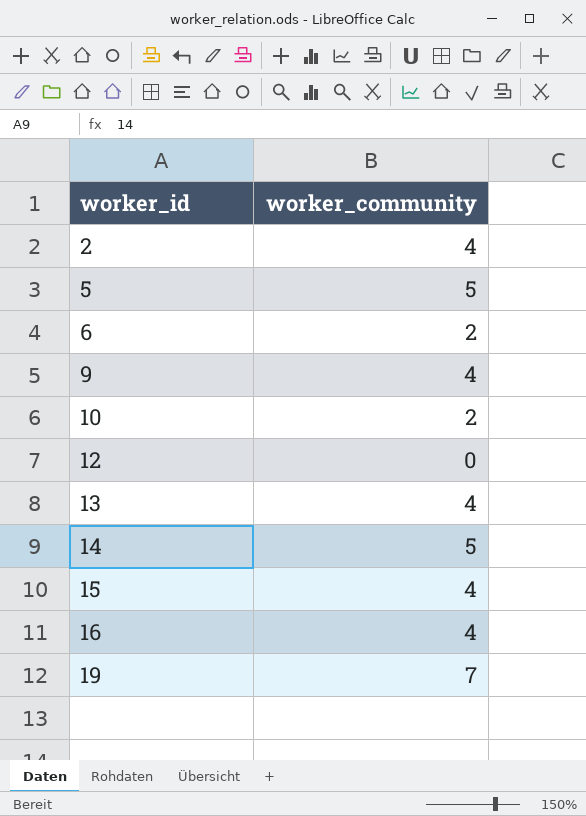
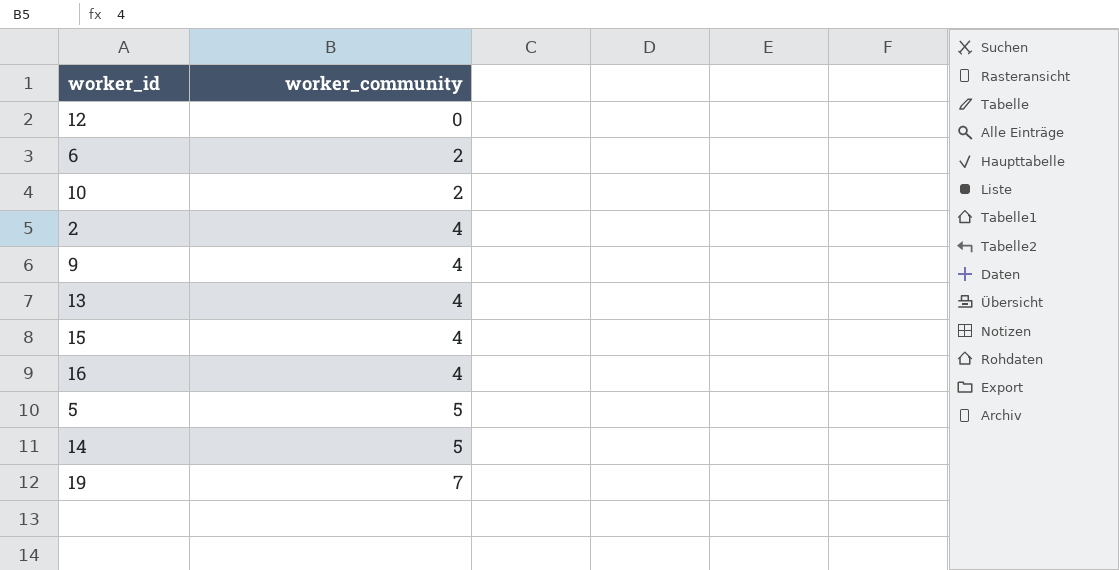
row order: worker_id ascending -> worker_community ascending

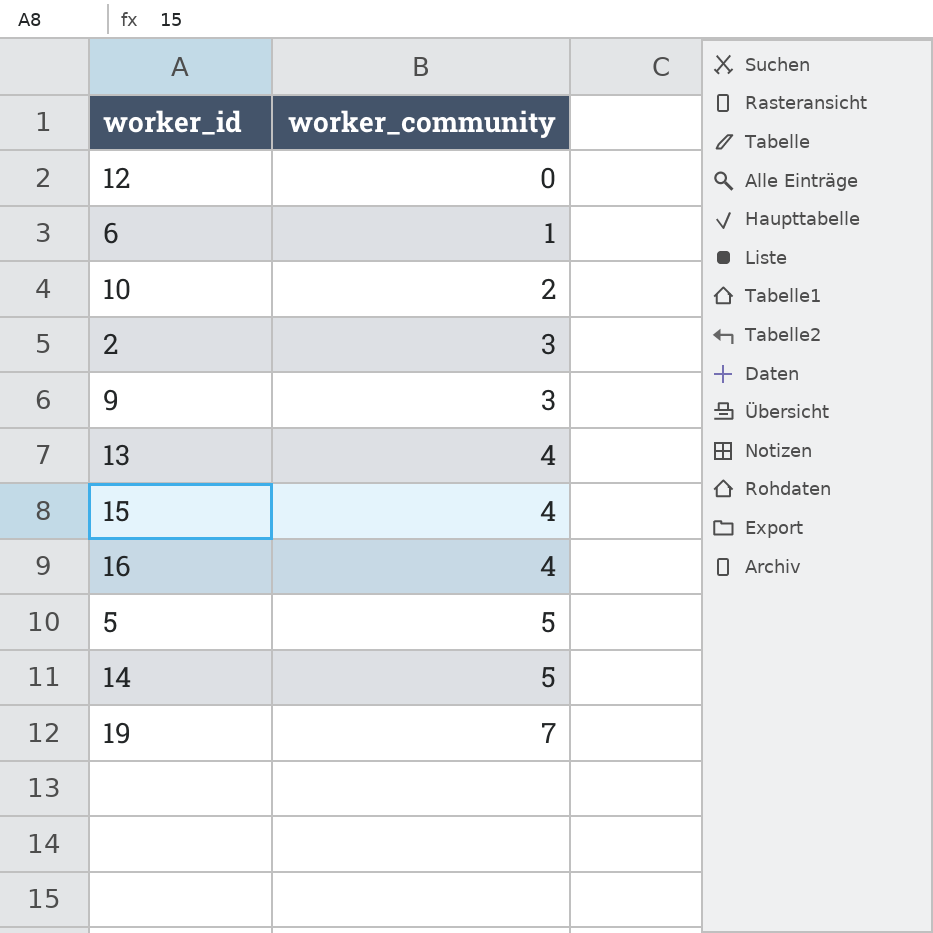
6 | worker_community: 2 -> 1
2 | worker_community: 4 -> 3
9 | worker_community: 4 -> 3

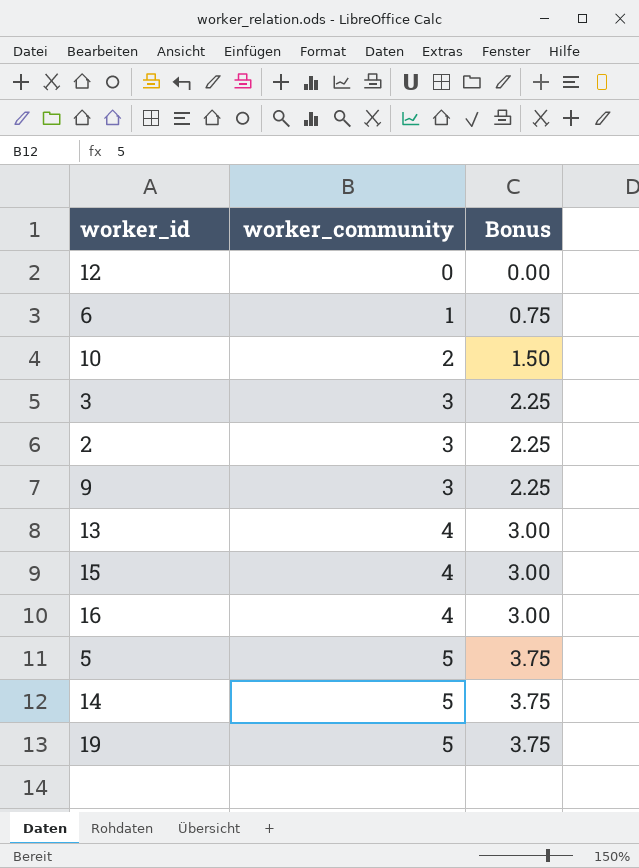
column Bonus | formula: none -> [worker_community] * 0.75
row 3: none -> 3 | 2.25
19 | worker_community: 7 -> 5

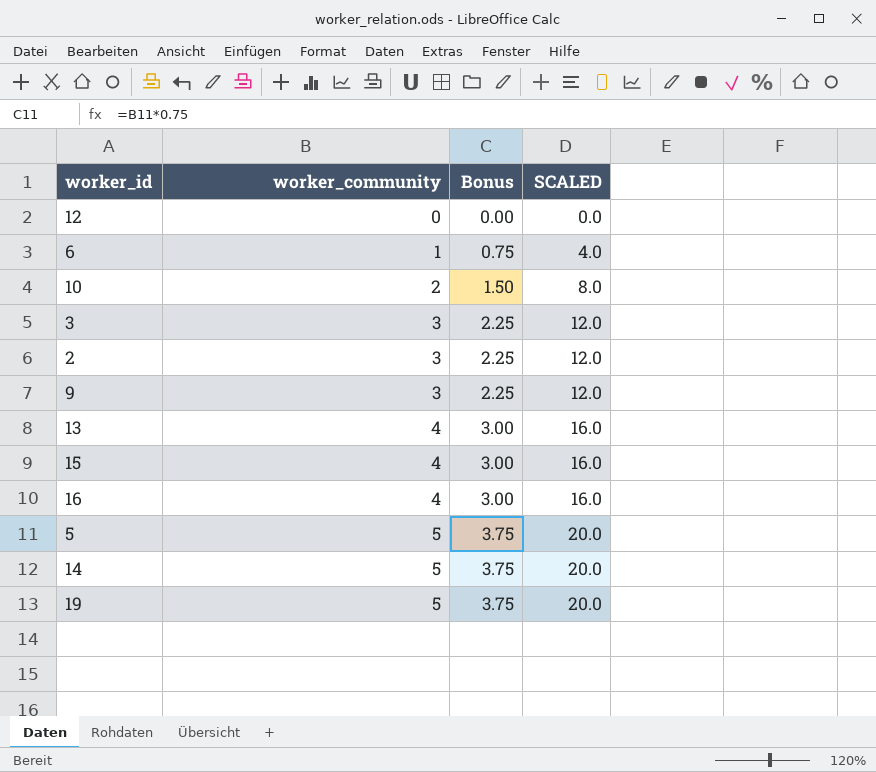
column SCALED | formula: none -> [worker_community] * 4

